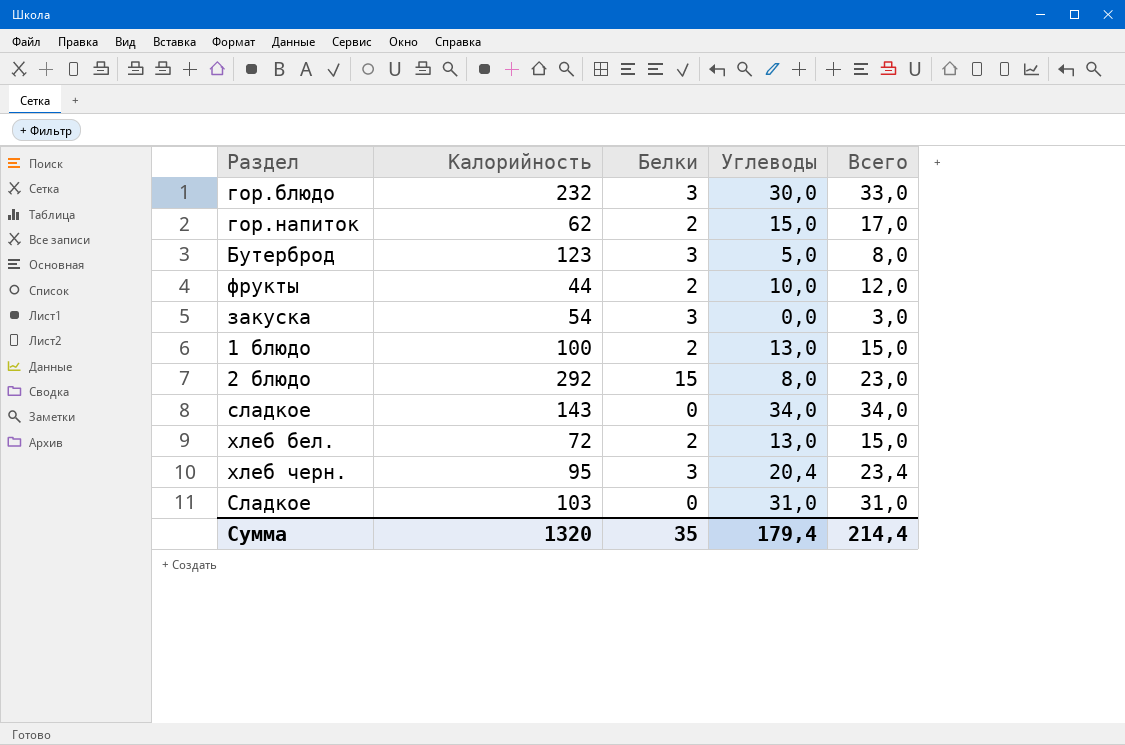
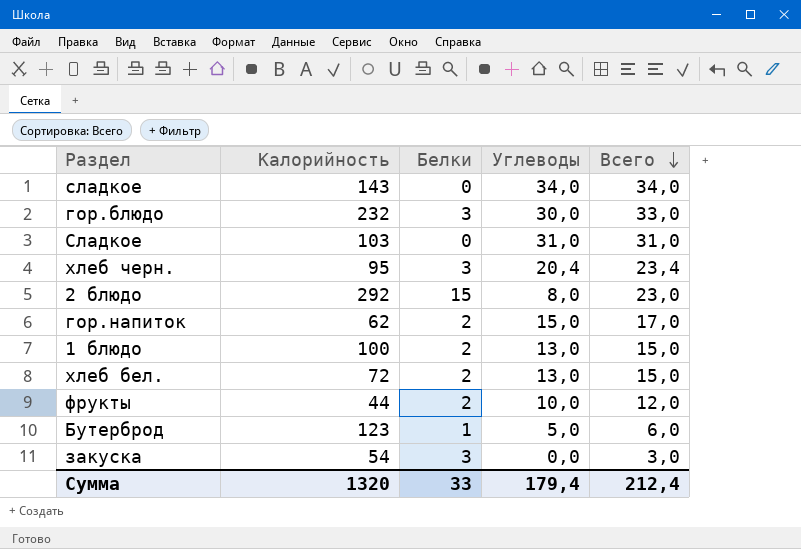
row order: none -> Всего descending
Бутерброд | Белки: 3 -> 1
Бутерброд | Всего: 8,0 -> 6,0
Сумма | Белки: 35 -> 33
Сумма | Всего: 214,4 -> 212,4

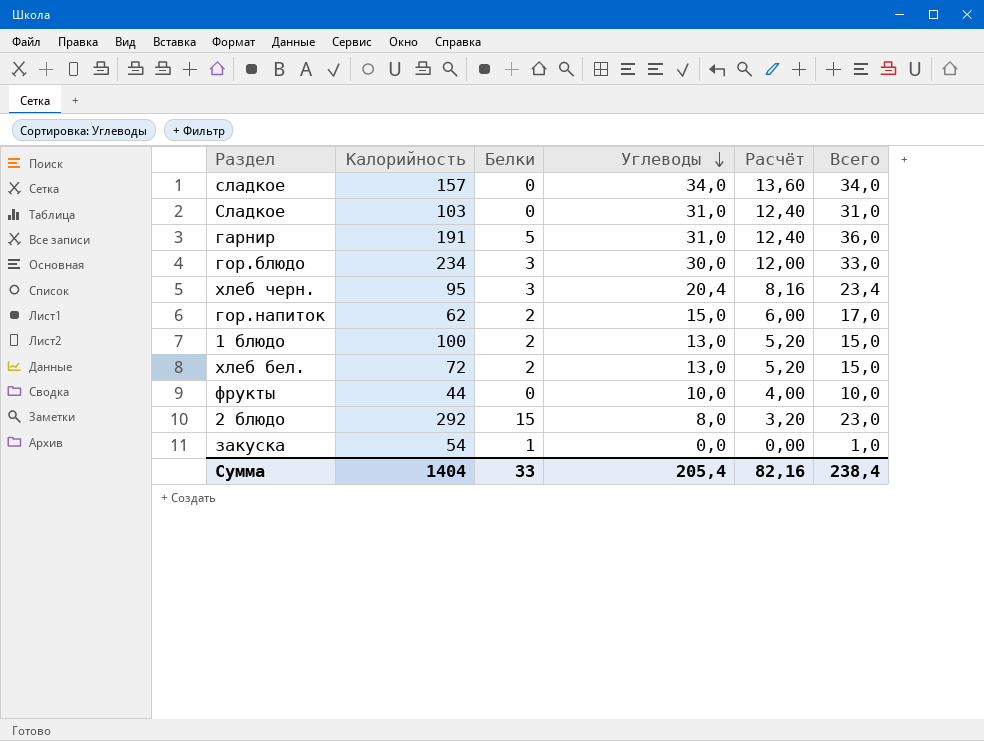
row order: Всего descending -> Углеводы descending
column Расчёт | formula: none -> [Углеводы] * 0,4
row Бутерброд: 123 | 1 | 5,0 | 6,0 -> none
сладкое | Калорийность: 143 -> 157
row гарнир: none -> 191 | 5 | 31,0 | 12,40 | 36,0
гор.блюдо | Калорийность: 232 -> 234
фрукты | Белки: 2 -> 0
фрукты | Всего: 12,0 -> 10,0
закуска | Белки: 3 -> 1
закуска | Всего: 3,0 -> 1,0
Сумма | Калорийность: 1320 -> 1404
Сумма | Углеводы: 179,4 -> 205,4
Сумма | Всего: 212,4 -> 238,4

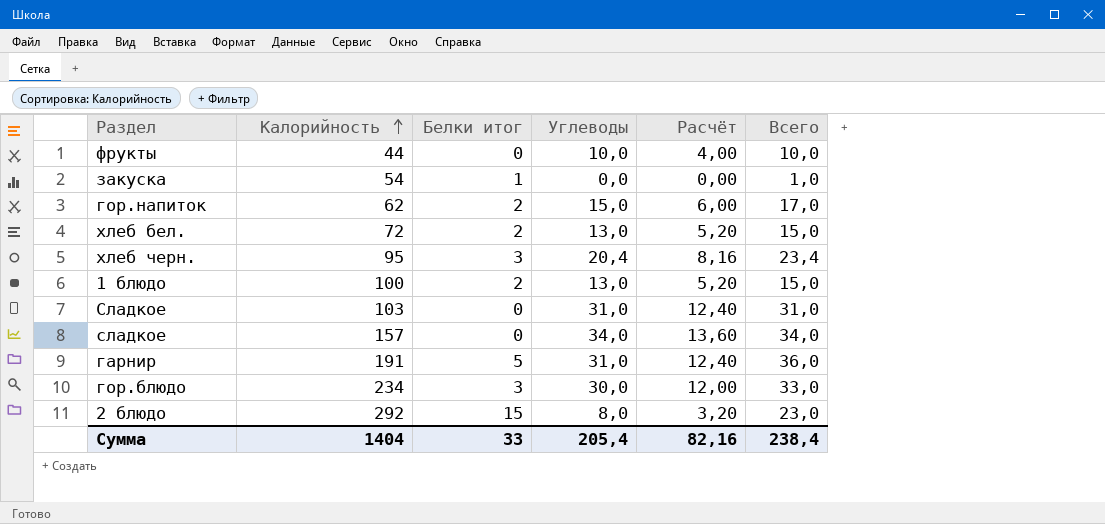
row order: Углеводы descending -> Калорийность ascending
column name: Белки -> Белки итог

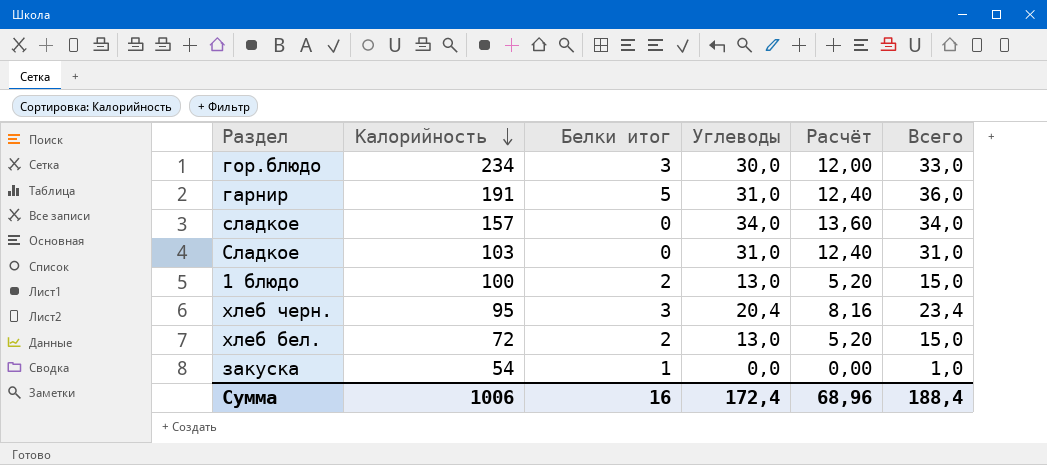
row order: Калорийность ascending -> Калорийность descending
row фрукты: 44 | 0 | 10,0 | 4,00 | 10,0 -> none
row гор.напиток: 62 | 2 | 15,0 | 6,00 | 17,0 -> none
row 2 блюдо: 292 | 15 | 8,0 | 3,20 | 23,0 -> none
Сумма | Калорийность: 1404 -> 1006
Сумма | Белки итог: 33 -> 16
Сумма | Углеводы: 205,4 -> 172,4
Сумма | Расчёт: 82,16 -> 68,96
Сумма | Всего: 238,4 -> 188,4

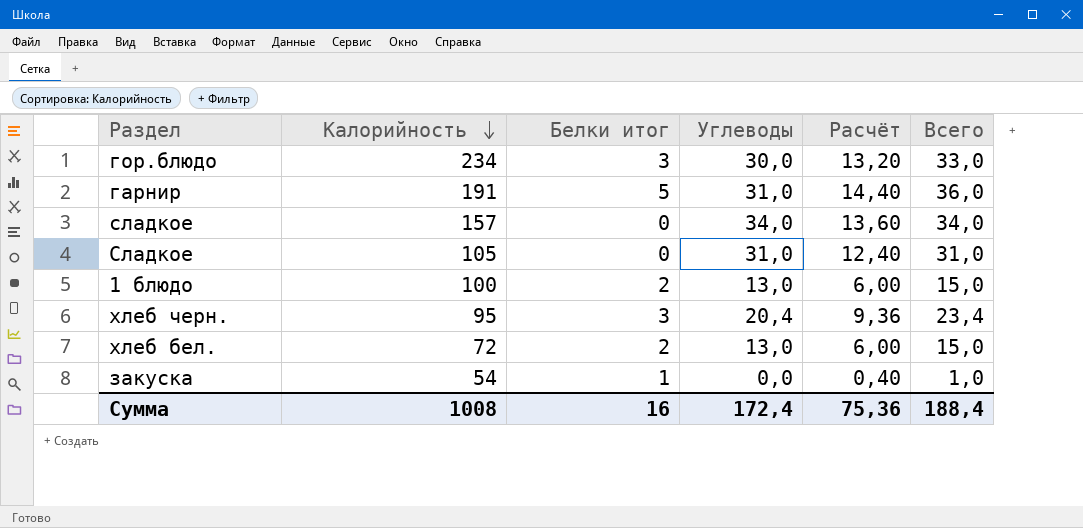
column Расчёт | formula: [Углеводы] * 0,4 -> [Всего] * 0,4
Сладкое | Калорийность: 103 -> 105
Сумма | Калорийность: 1006 -> 1008
Сумма | Расчёт: 68,96 -> 75,36

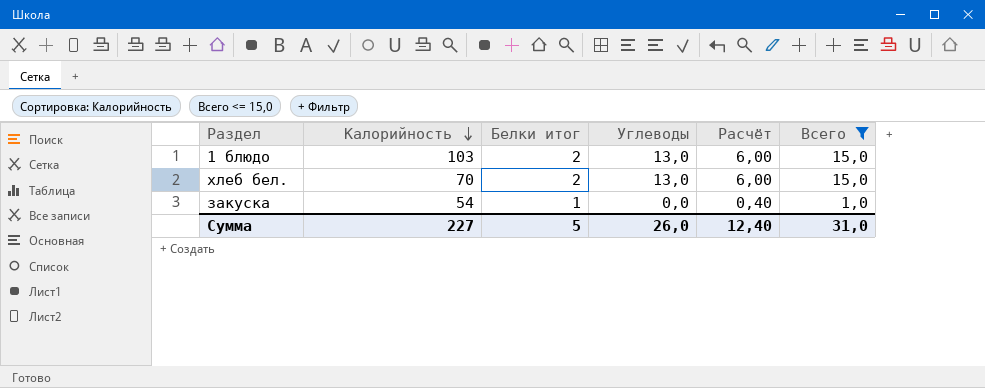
filter: none -> Всего <= 15,0
1 блюдо | Калорийность: 100 -> 103
хлеб бел. | Калорийность: 72 -> 70
Сумма | Калорийность: 1008 -> 227
Сумма | Белки итог: 16 -> 5
Сумма | Углеводы: 172,4 -> 26,0
Сумма | Расчёт: 75,36 -> 12,40
Сумма | Всего: 188,4 -> 31,0

